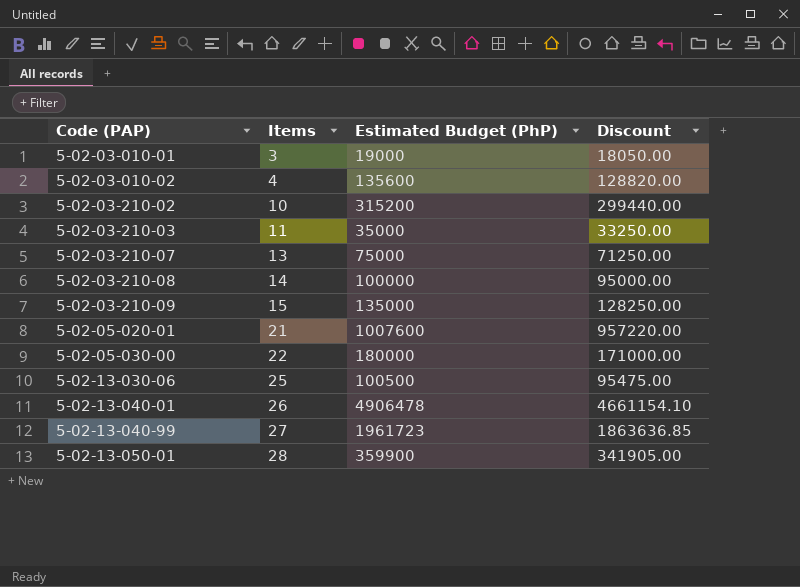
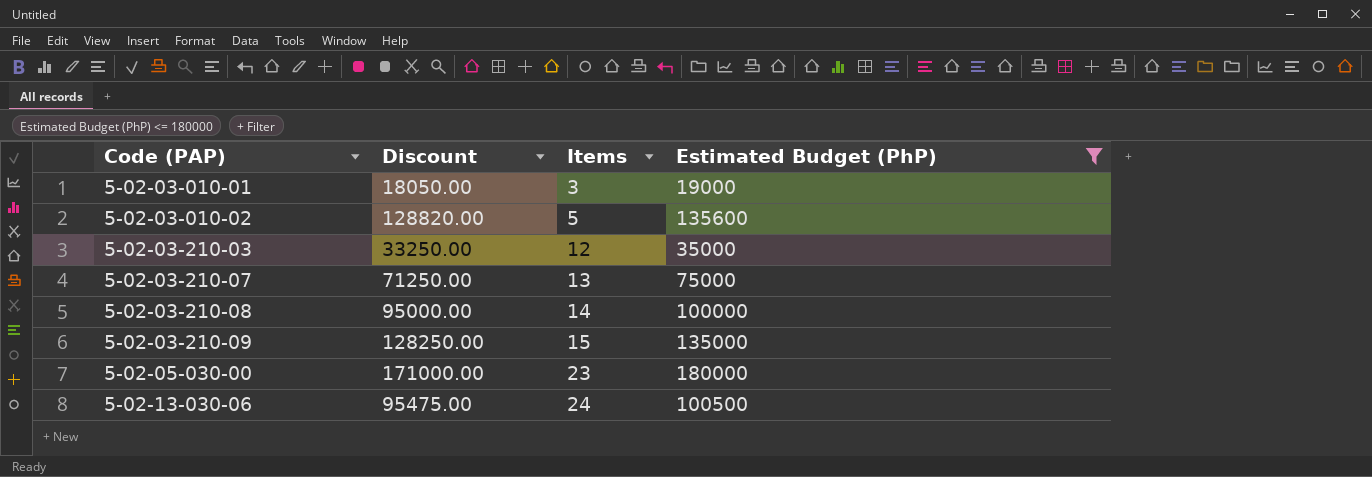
filter: none -> Estimated Budget (PhP) <= 180000
column Discount | position: 4 -> 2
5-02-03-010-02 | Items: 4 -> 5
5-02-03-210-03 | Items: 11 -> 12
5-02-05-030-00 | Items: 22 -> 23
5-02-13-030-06 | Items: 25 -> 24

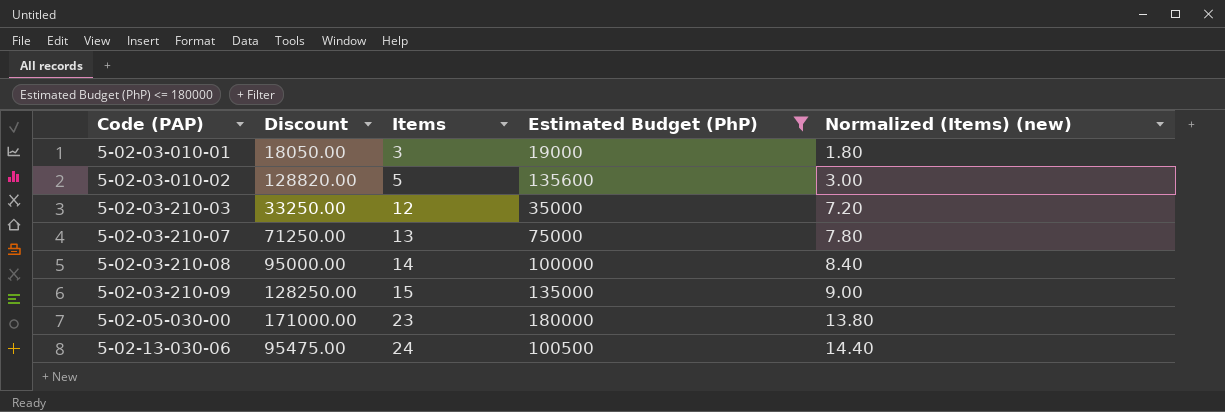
column Normalized (Items) (new) | formula: none -> [Items] * 0.6

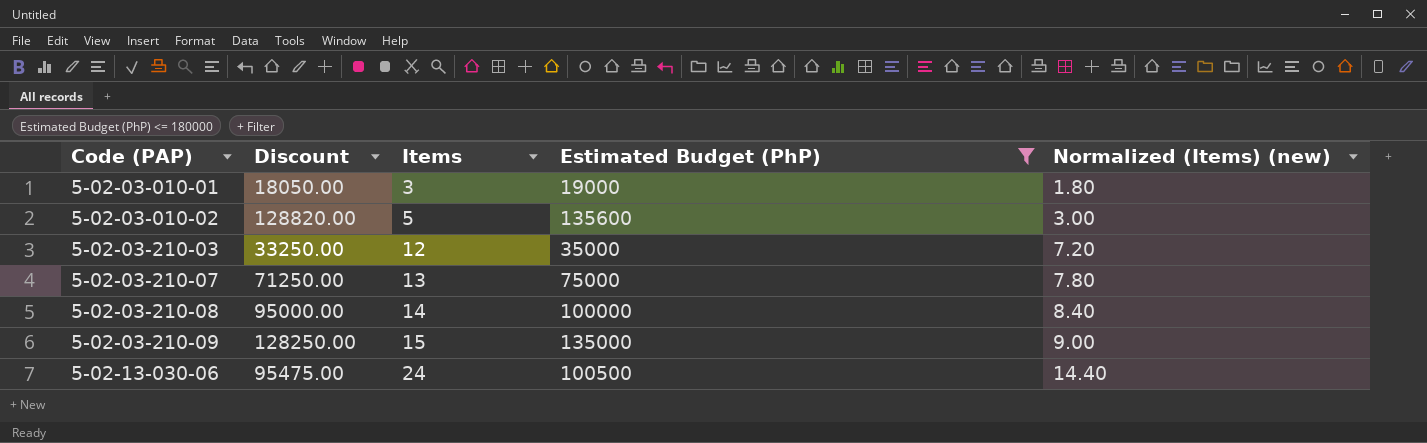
row 5-02-05-030-00: 171000.00 | 23 | 180000 | 13.80 -> none

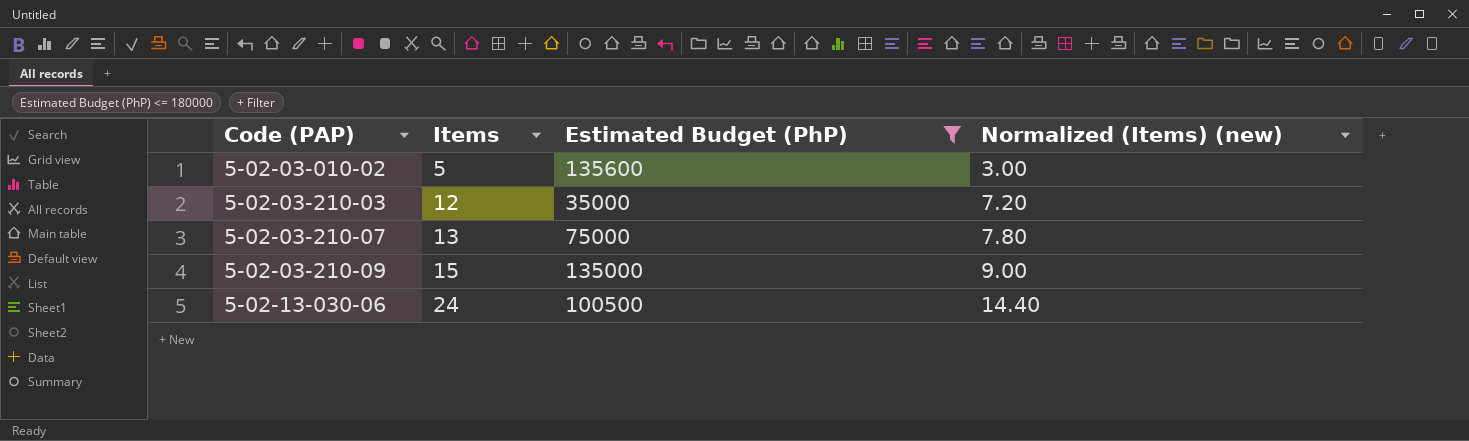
column Discount | formula: [Estimated Budget (PhP)] * 0.95 -> none
row 5-02-03-010-01: 18050.00 | 3 | 19000 | 1.80 -> none
row 5-02-03-210-08: 95000.00 | 14 | 100000 | 8.40 -> none

